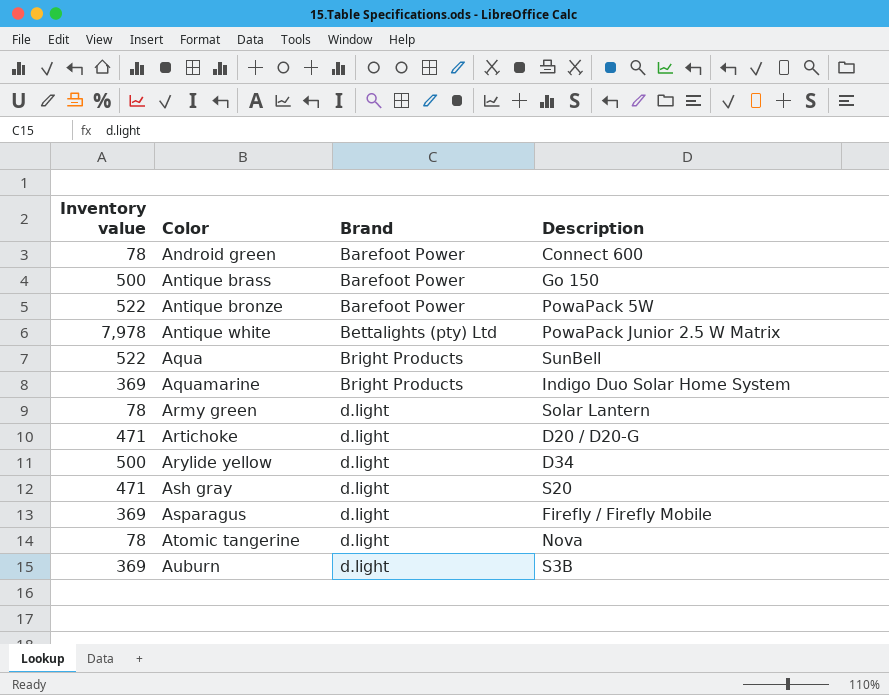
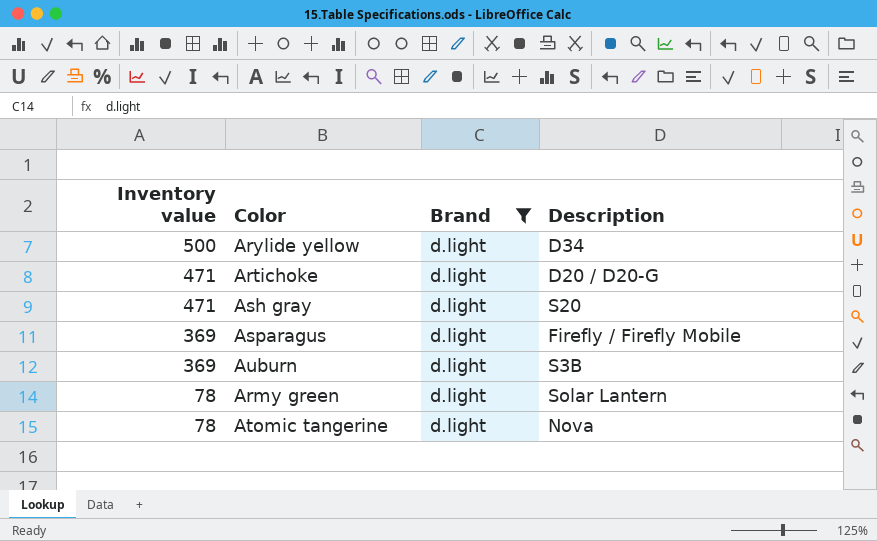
filter: none -> Brand = d.light
row order: Color ascending -> Inventory value descending

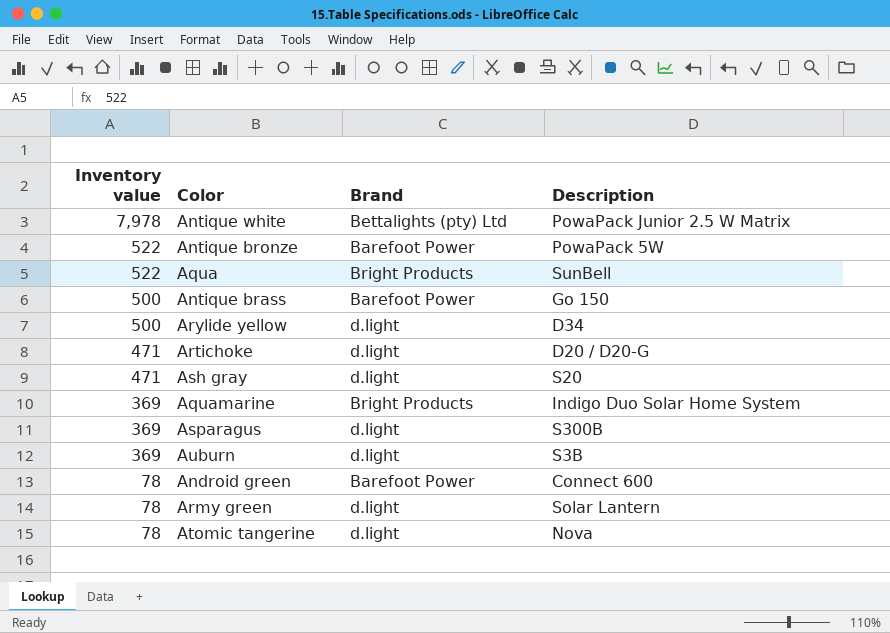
filter: Brand = d.light -> none
Asparagus | Description: Firefly / Firefly Mobile -> S300B

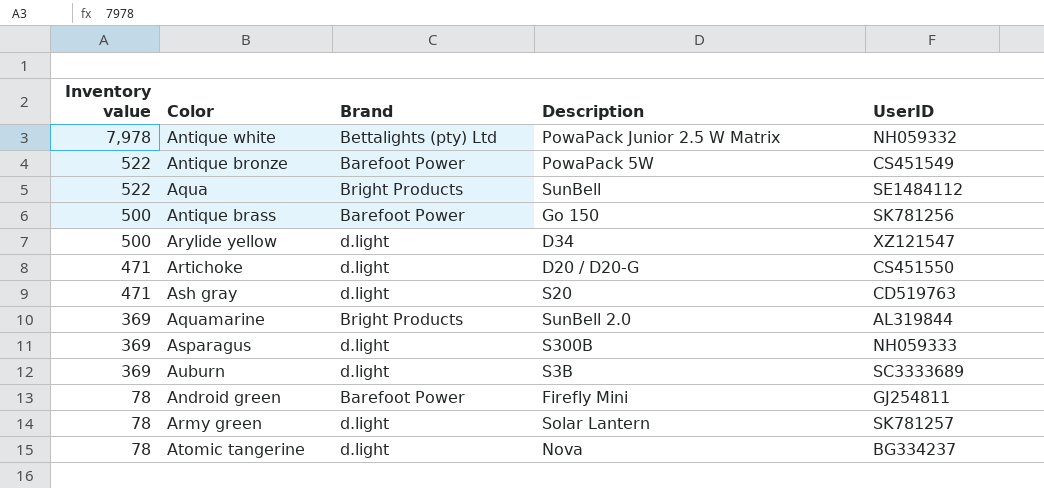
column UserID | position: none -> 5
Aquamarine | Description: Indigo Duo Solar Home System -> SunBell 2.0
Android green | Description: Connect 600 -> Firefly Mini

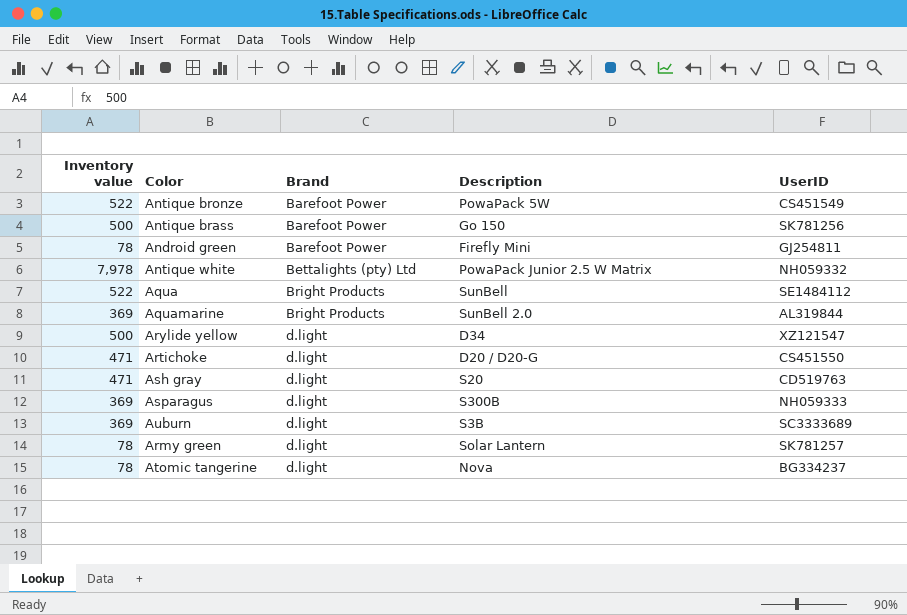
row order: Inventory value descending -> Brand ascending

